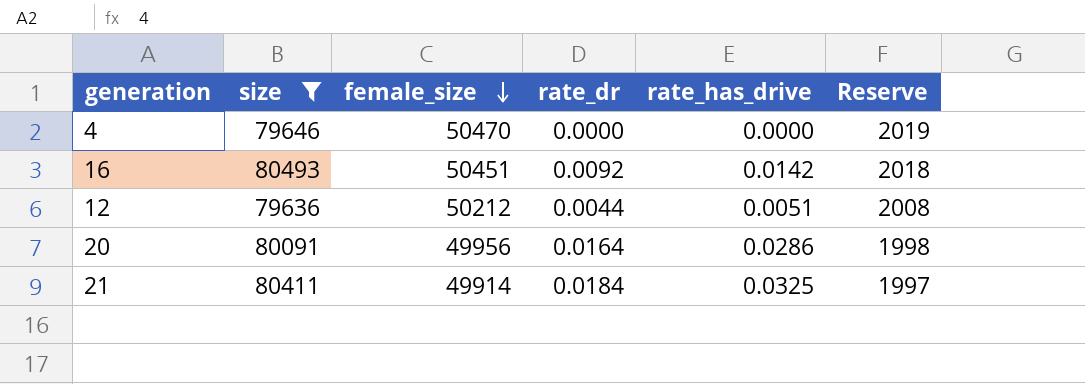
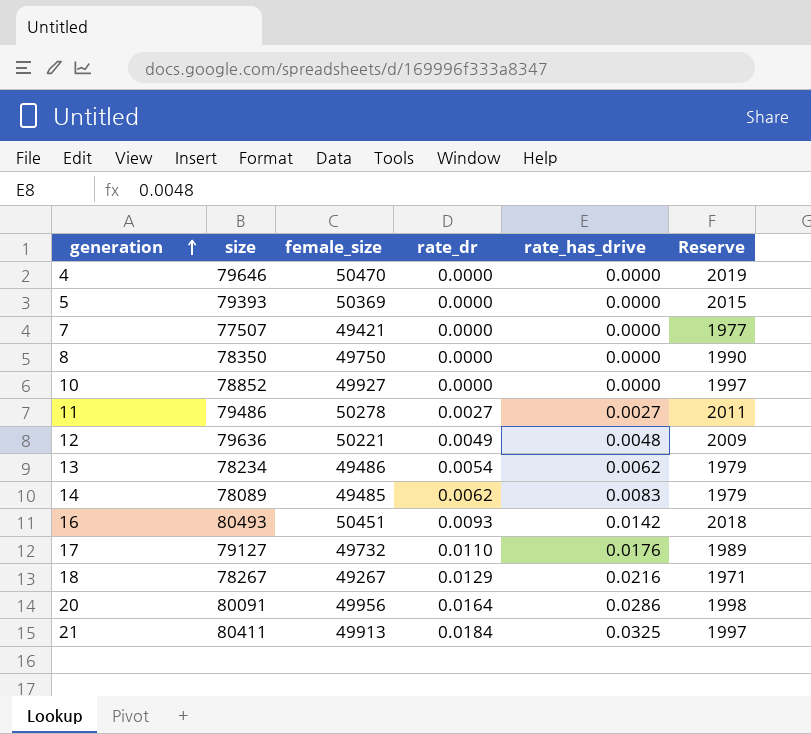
filter: size >= 79636 -> none
row order: female_size descending -> generation ascending
12 | female_size: 50212 -> 50221
12 | rate_dr: 0.0044 -> 0.0049
12 | rate_has_drive: 0.0051 -> 0.0048
12 | Reserve: 2008 -> 2009
16 | rate_dr: 0.0092 -> 0.0093
21 | female_size: 49914 -> 49913

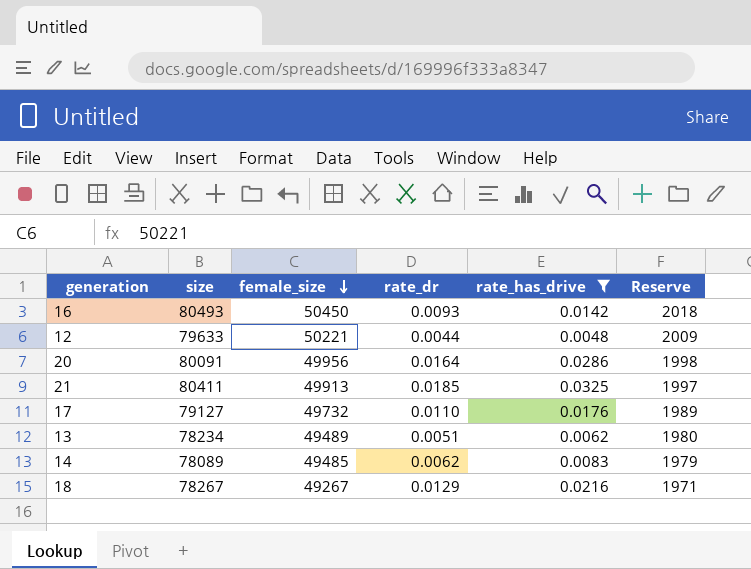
filter: none -> rate_has_drive >= 0.0048
row order: generation ascending -> female_size descending
16 | female_size: 50451 -> 50450
12 | size: 79636 -> 79633
12 | rate_dr: 0.0049 -> 0.0044
21 | rate_dr: 0.0184 -> 0.0185
13 | female_size: 49486 -> 49489
13 | rate_dr: 0.0054 -> 0.0051
13 | Reserve: 1979 -> 1980

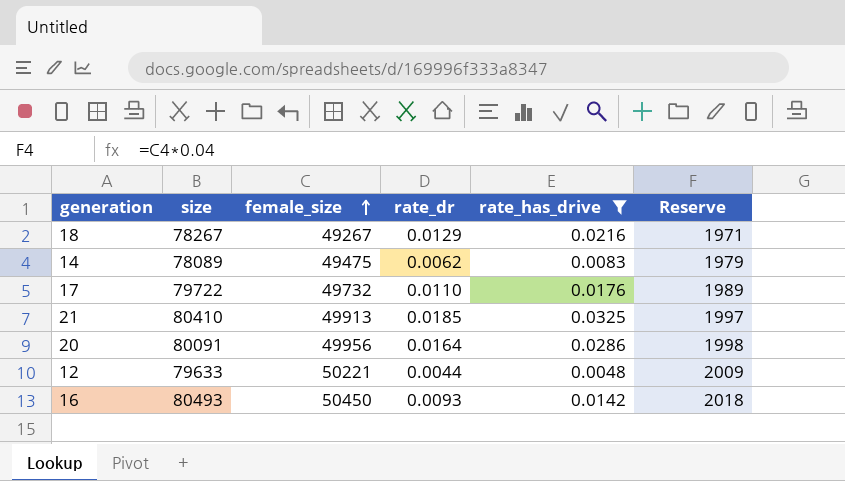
row order: female_size descending -> female_size ascending
row 13: 78234 | 49489 | 0.0051 | 0.0062 | 1980 -> none
14 | female_size: 49485 -> 49475
17 | size: 79127 -> 79722
21 | size: 80411 -> 80410

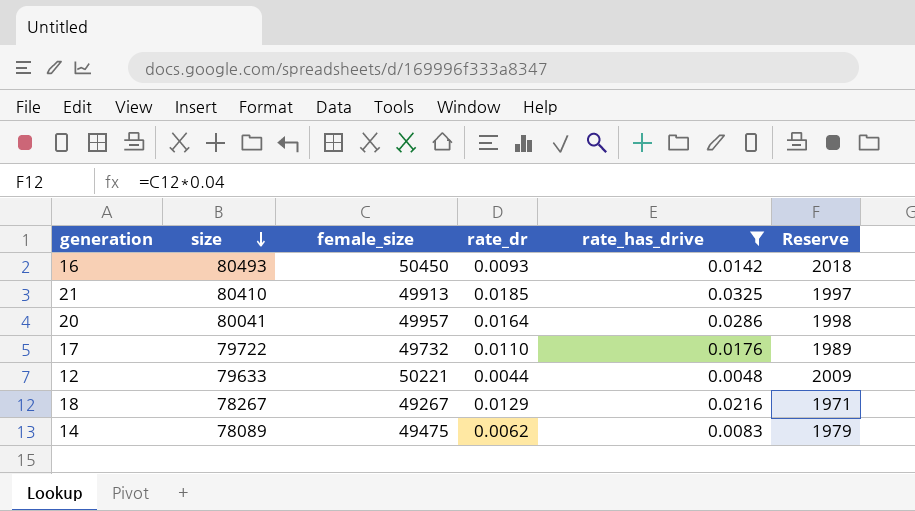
row order: female_size ascending -> size descending
20 | size: 80091 -> 80041
20 | female_size: 49956 -> 49957

